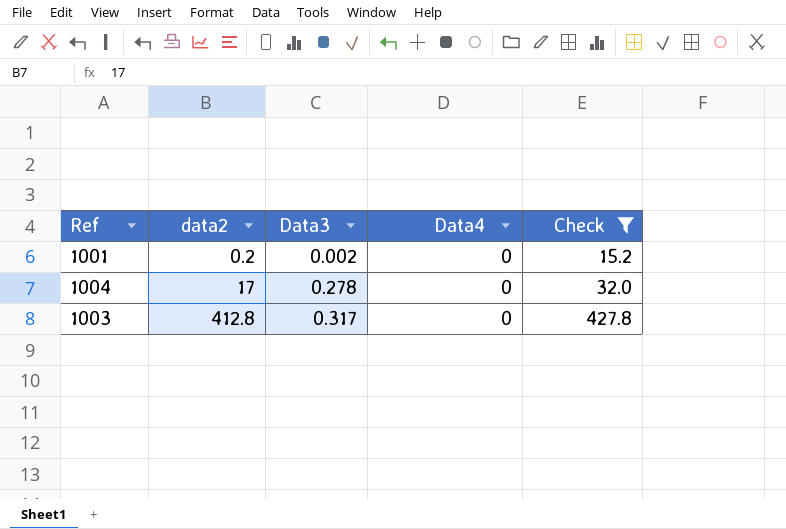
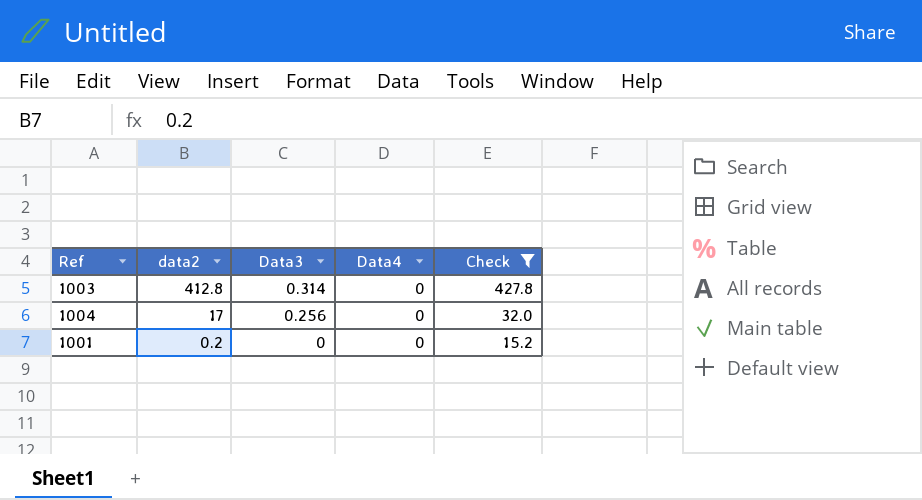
row order: data2 ascending -> data2 descending
1003 | Data3: 0.317 -> 0.314
1004 | Data3: 0.278 -> 0.256
1001 | Data3: 0.002 -> 0

